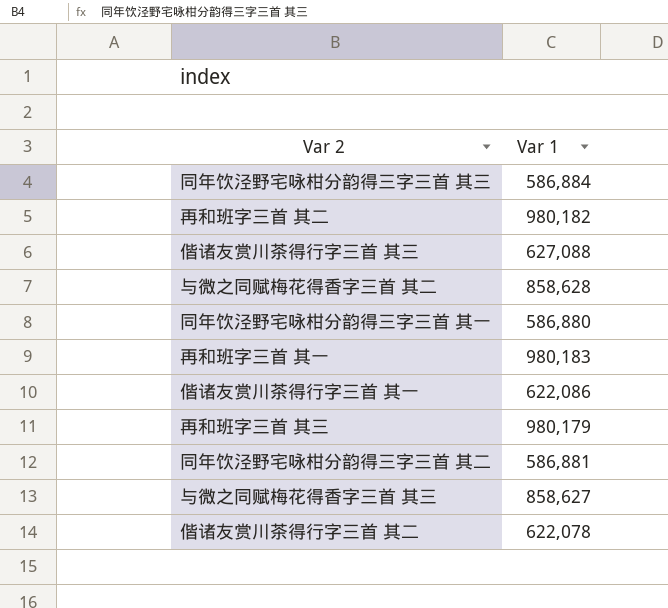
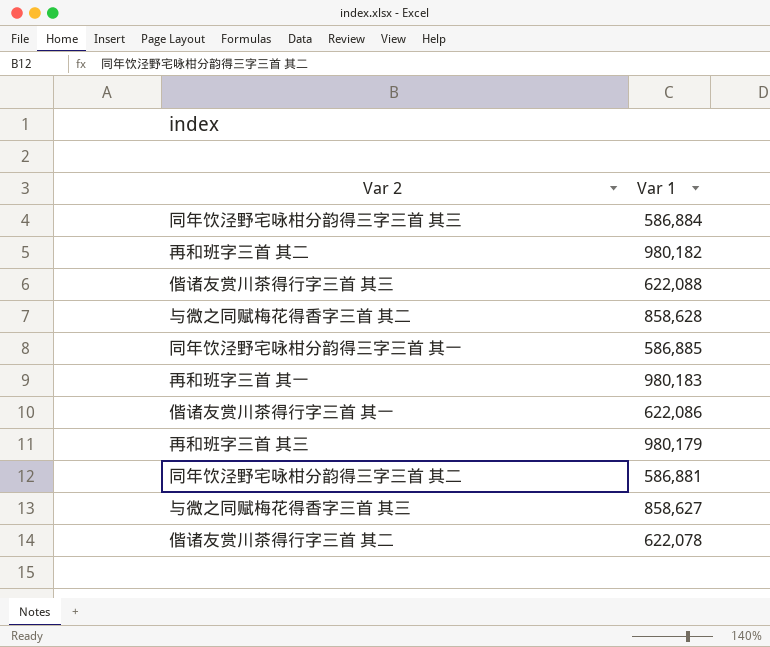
偕诸友赏川茶得行字三首 其三 | Var 1: 627,088 -> 622,088
同年饮泾野宅咏柑分韵得三字三首 其一 | Var 1: 586,880 -> 586,885

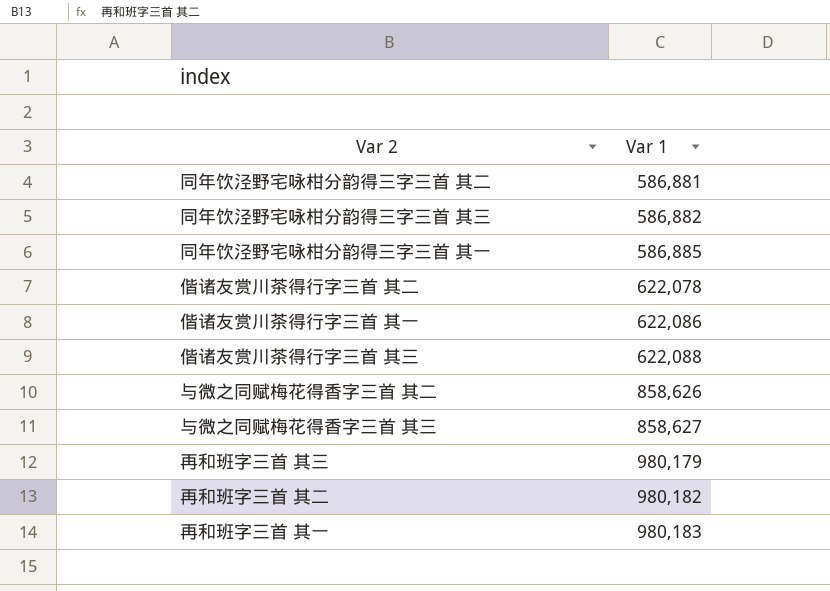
row order: none -> Var 1 ascending
同年饮泾野宅咏柑分韵得三字三首 其三 | Var 1: 586,884 -> 586,882
与微之同赋梅花得香字三首 其二 | Var 1: 858,628 -> 858,626

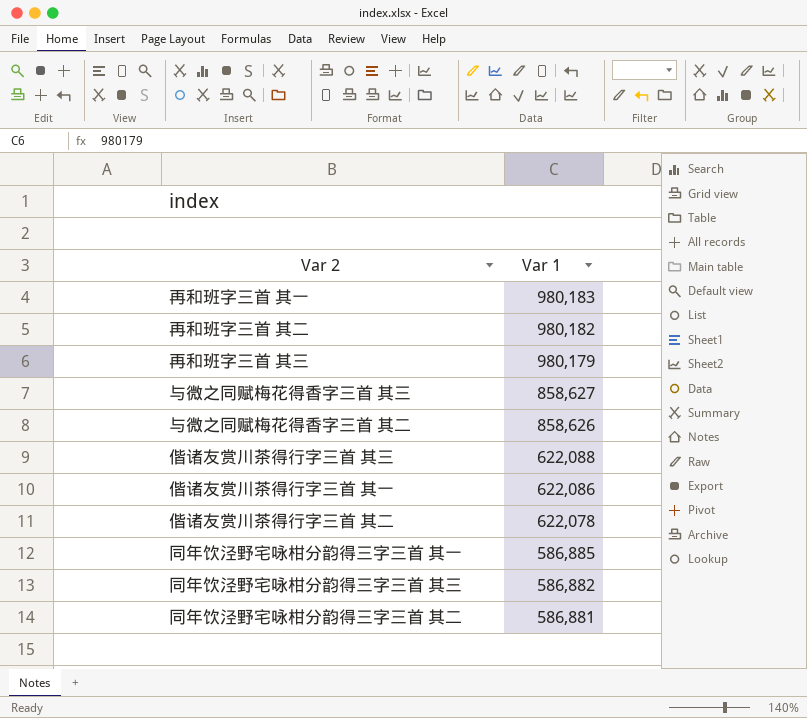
row order: Var 1 ascending -> Var 1 descending

